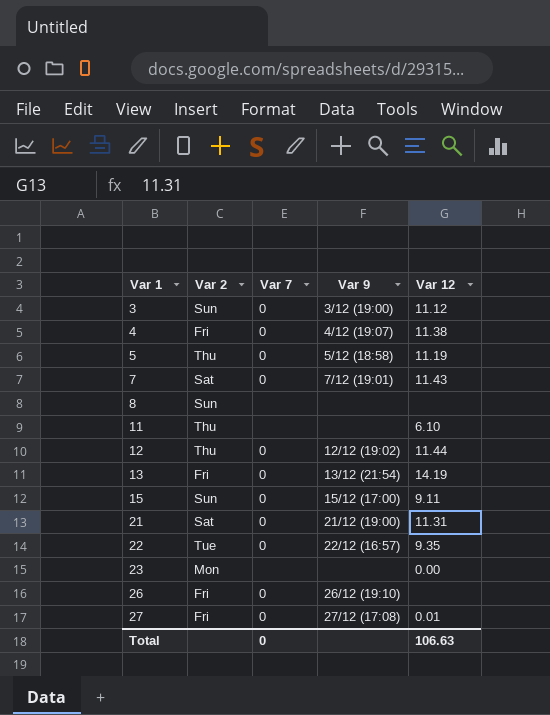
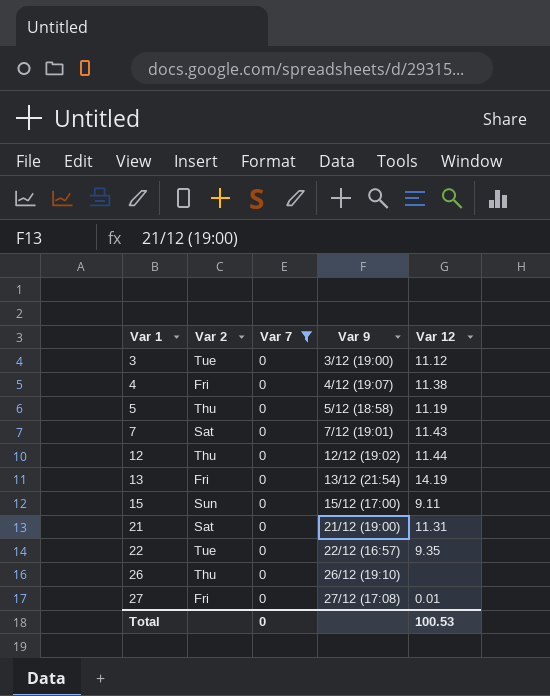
filter: none -> Var 7 = 0
3 | Var 2: Sun -> Tue
26 | Var 2: Fri -> Thu
Total | Var 12: 106.63 -> 100.53

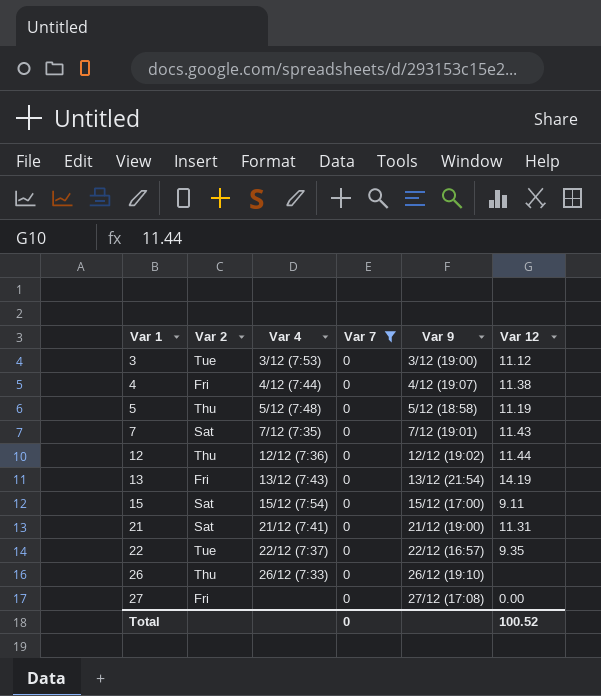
column Var 4 | position: none -> 3
15 | Var 2: Sun -> Sat
27 | Var 12: 0.01 -> 0.00
Total | Var 12: 100.53 -> 100.52

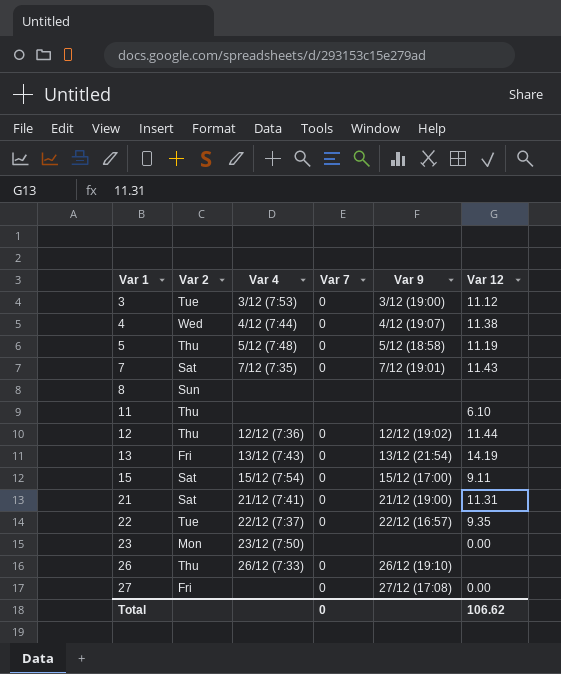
filter: Var 7 = 0 -> none
4 | Var 2: Fri -> Wed
Total | Var 12: 100.52 -> 106.62

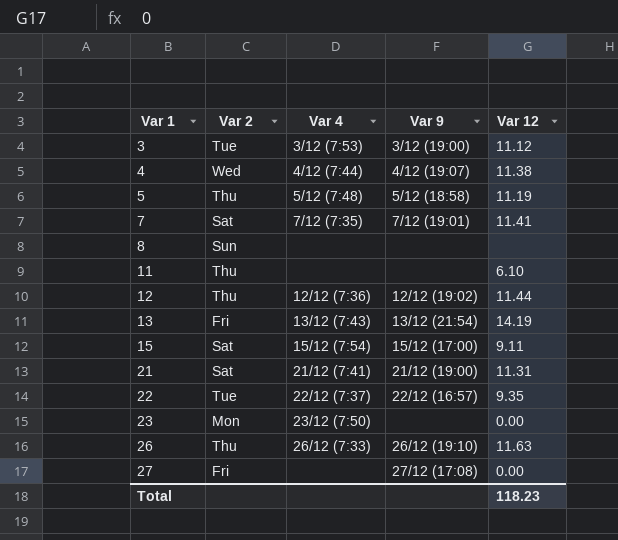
column Var 7 | position: 4 -> none
7 | Var 12: 11.43 -> 11.41
26 | Var 12: none -> 11.63
Total | Var 12: 106.62 -> 118.23

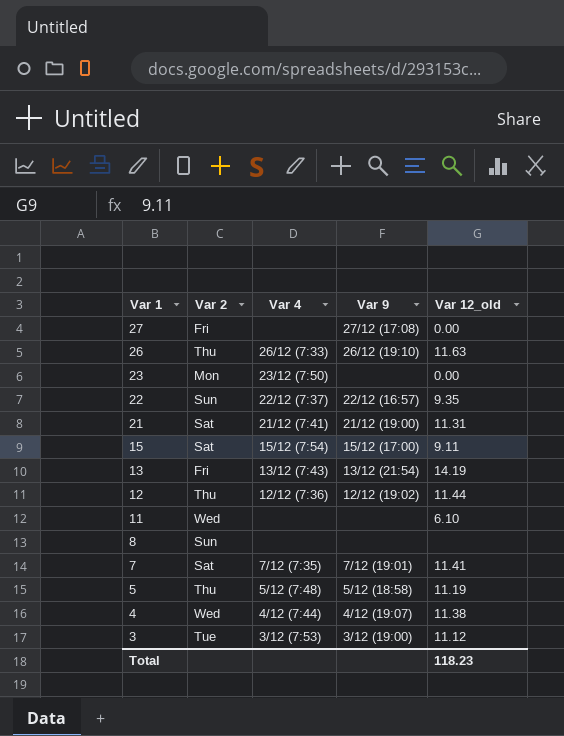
row order: Var 1 ascending -> Var 1 descending
column name: Var 12 -> Var 12_old
22 | Var 2: Tue -> Sun
11 | Var 2: Thu -> Wed

